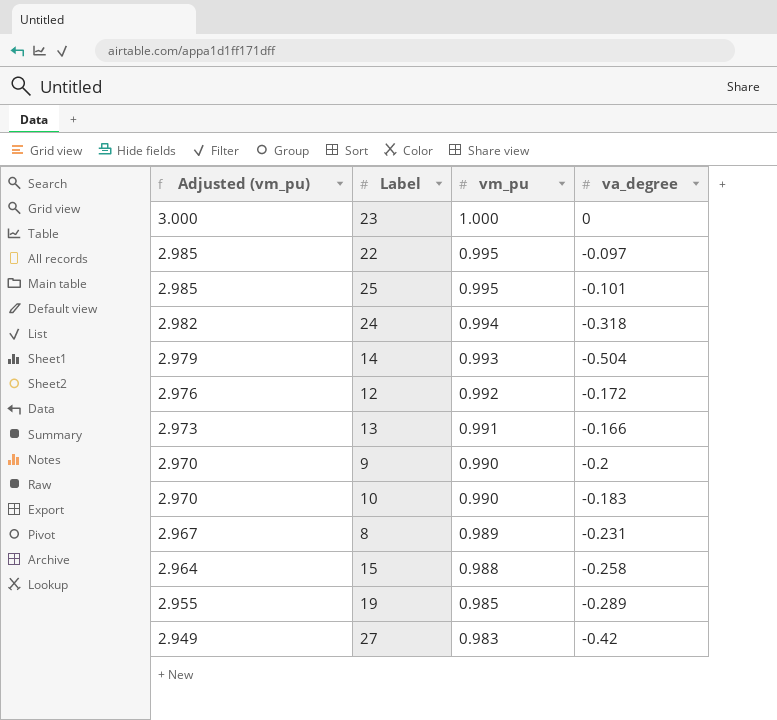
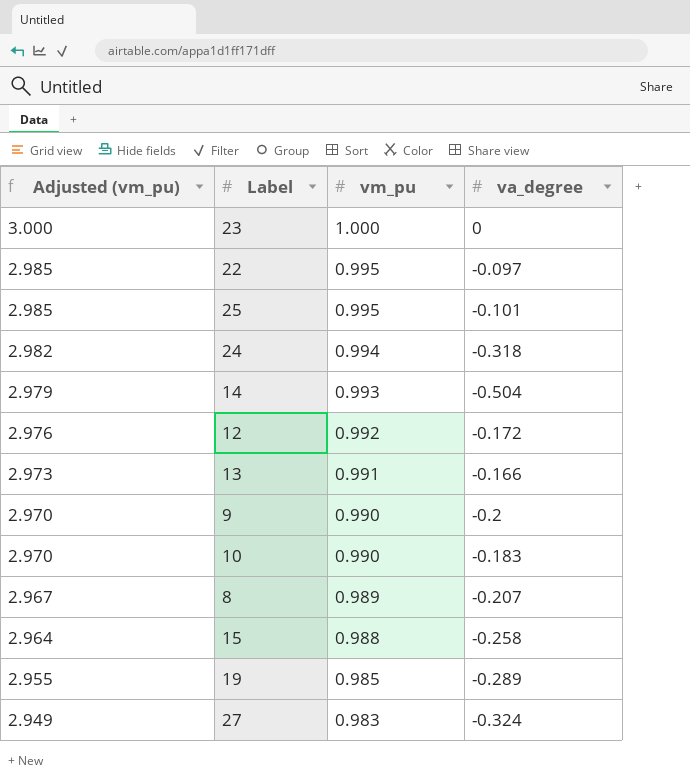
8 | va_degree: -0.231 -> -0.207
27 | va_degree: -0.42 -> -0.324

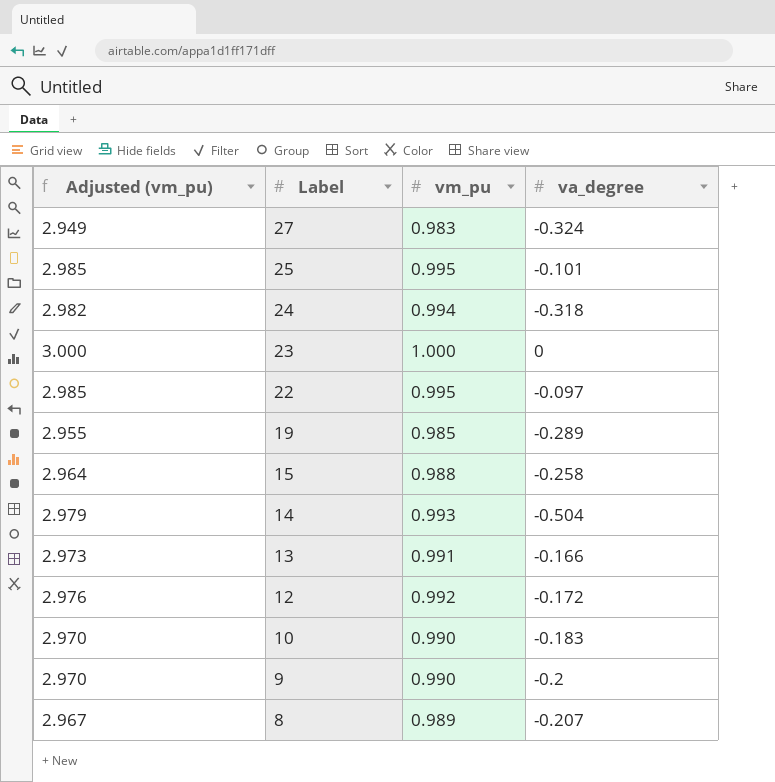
row order: Adjusted (vm_pu) descending -> Label descending

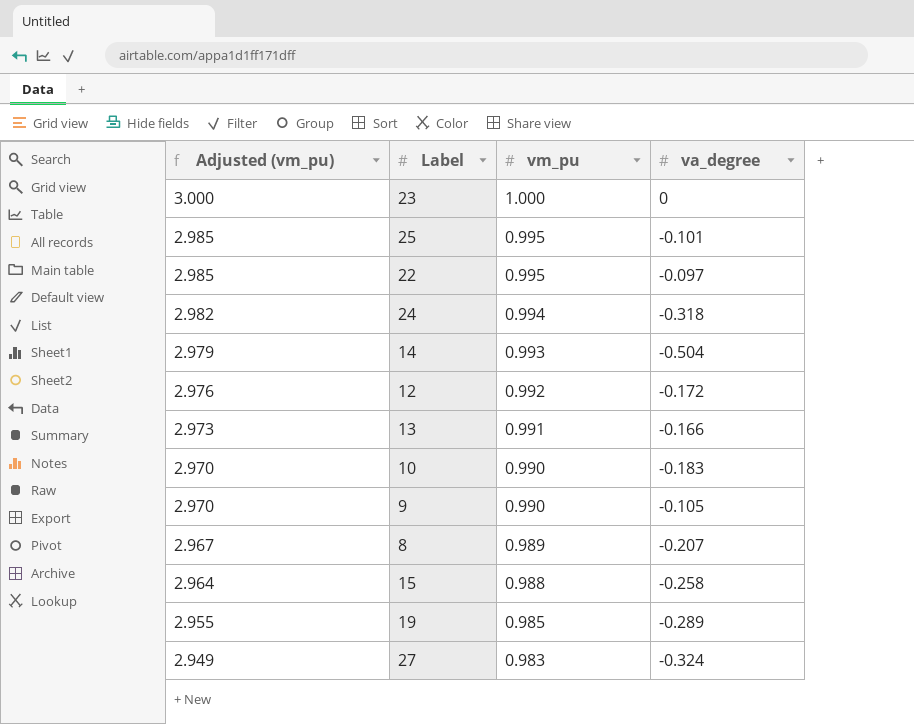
row order: Label descending -> Adjusted (vm_pu) descending
9 | va_degree: -0.2 -> -0.105

